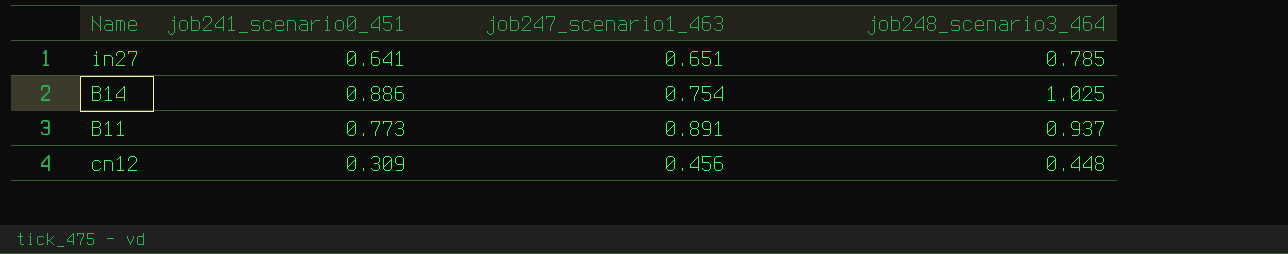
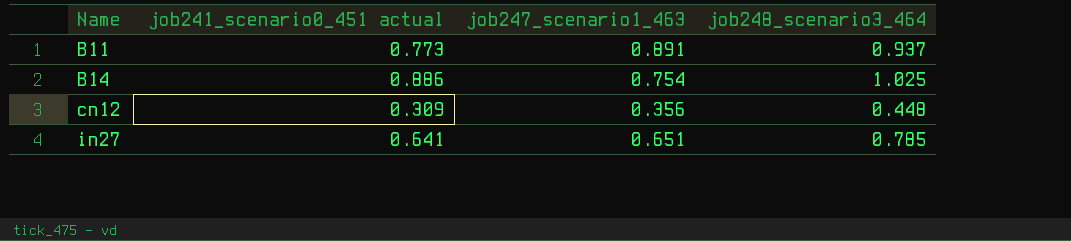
row order: none -> Name ascending
column name: job241_scenario0_451 -> job241_scenario0_451 actual
cn12 | job247_scenario1_463: 0.456 -> 0.356

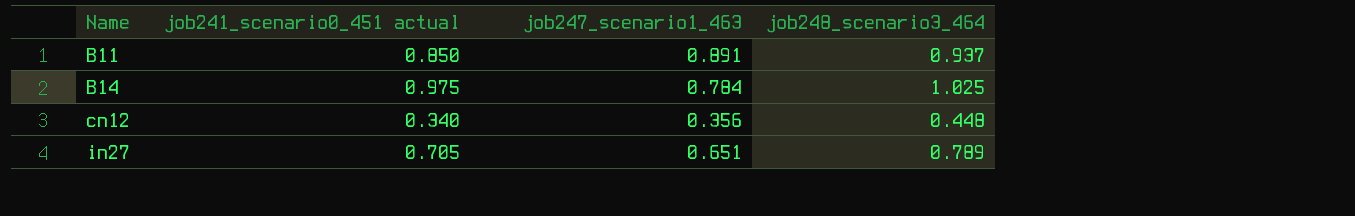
B11 | job241_scenario0_451 actual: 0.773 -> 0.850
B14 | job241_scenario0_451 actual: 0.886 -> 0.975
B14 | job247_scenario1_463: 0.754 -> 0.784
cn12 | job241_scenario0_451 actual: 0.309 -> 0.340
in27 | job241_scenario0_451 actual: 0.641 -> 0.705
in27 | job248_scenario3_464: 0.785 -> 0.789

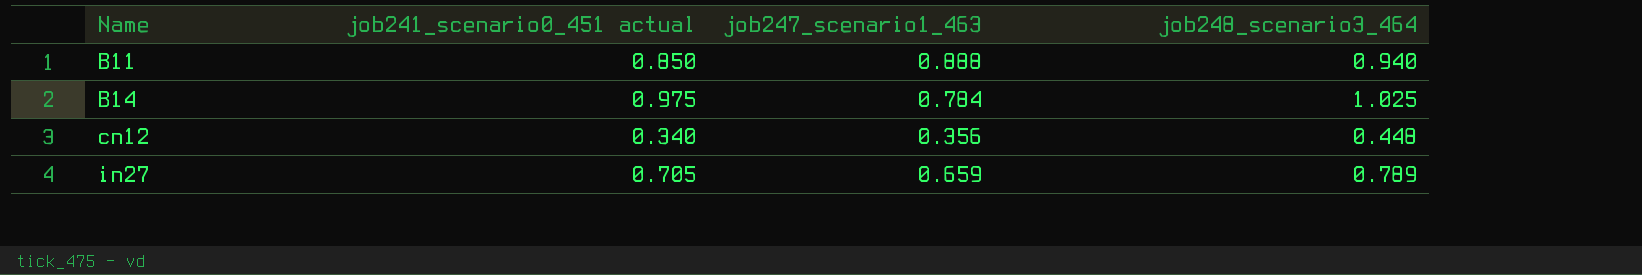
B11 | job247_scenario1_463: 0.891 -> 0.888
B11 | job248_scenario3_464: 0.937 -> 0.940
in27 | job247_scenario1_463: 0.651 -> 0.659

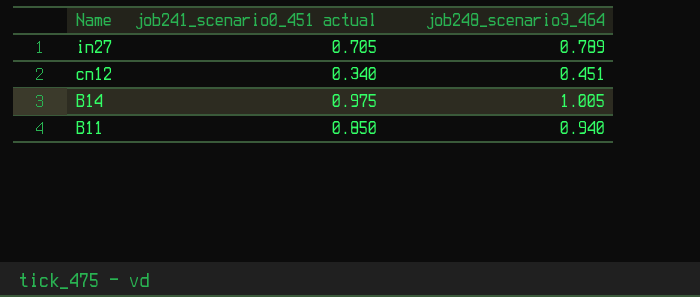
row order: Name ascending -> Name descending
column job247_scenario1_463 | position: 3 -> none
cn12 | job248_scenario3_464: 0.448 -> 0.451
B14 | job248_scenario3_464: 1.025 -> 1.005

